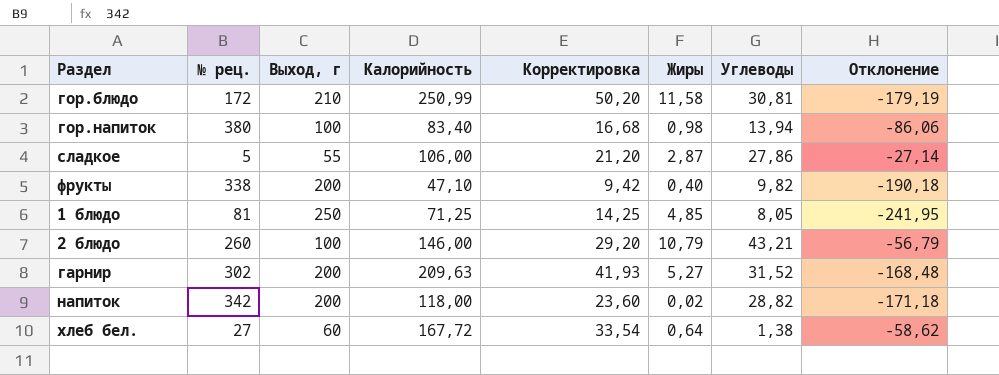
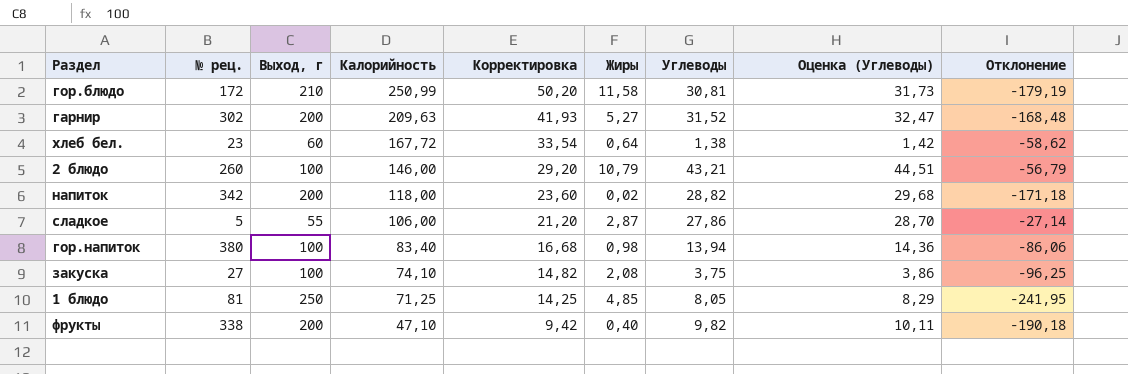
row order: none -> Калорийность descending
column Оценка (Углеводы) | formula: none -> [Углеводы] * 1,03
хлеб бел. | № рец.: 27 -> 23
row закуска: none -> 27 | 100 | 74,10 | 14,82 | 2,08 | 3,75 | 3,86 | -96,25

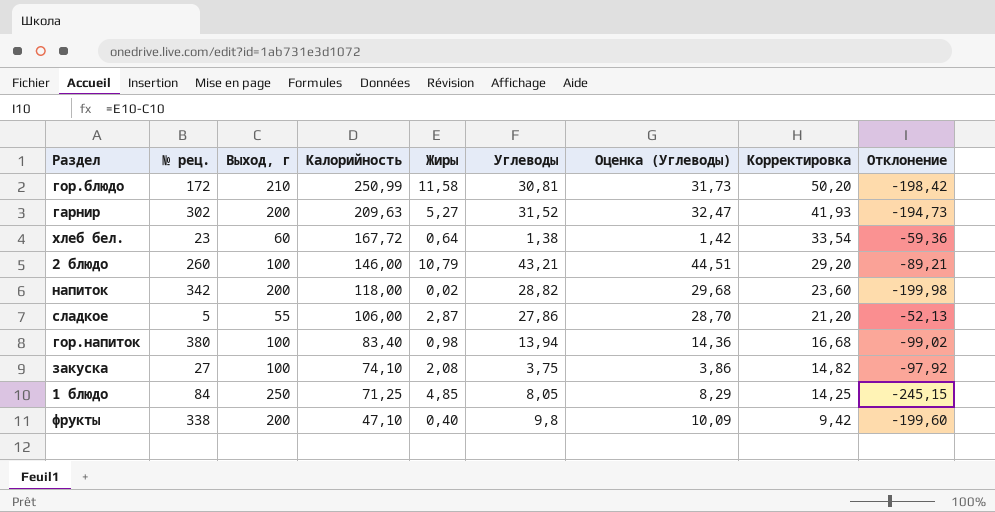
column Корректировка | position: 5 -> 8
column Отклонение | formula: [Углеводы] - [Выход, г] -> [Жиры] - [Выход, г]
1 блюдо | № рец.: 81 -> 84
фрукты | Углеводы: 9,82 -> 9,8
фрукты | Оценка (Углеводы): 10,11 -> 10,09

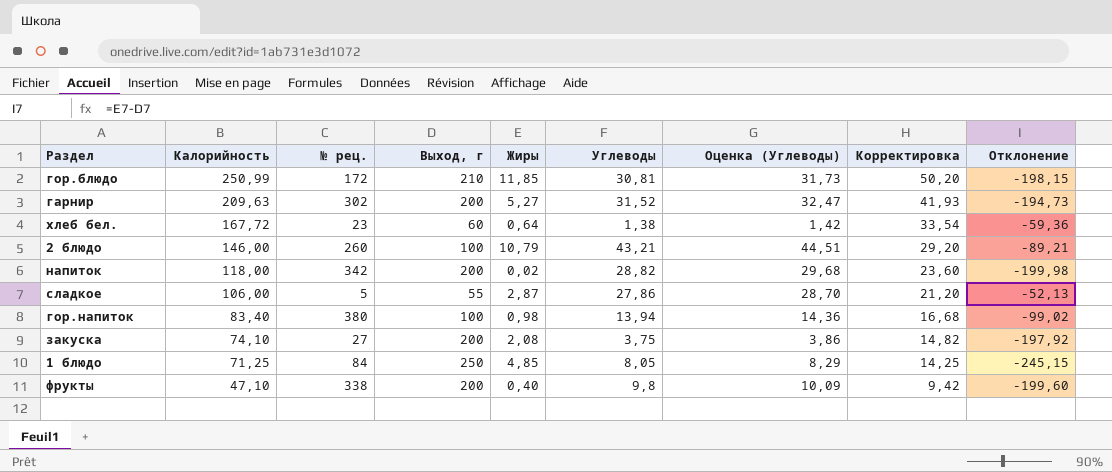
column Калорийность | position: 4 -> 2
гор.блюдо | Жиры: 11,58 -> 11,85
гор.блюдо | Отклонение: -198,42 -> -198,15
закуска | Выход, г: 100 -> 200
закуска | Отклонение: -97,92 -> -197,92

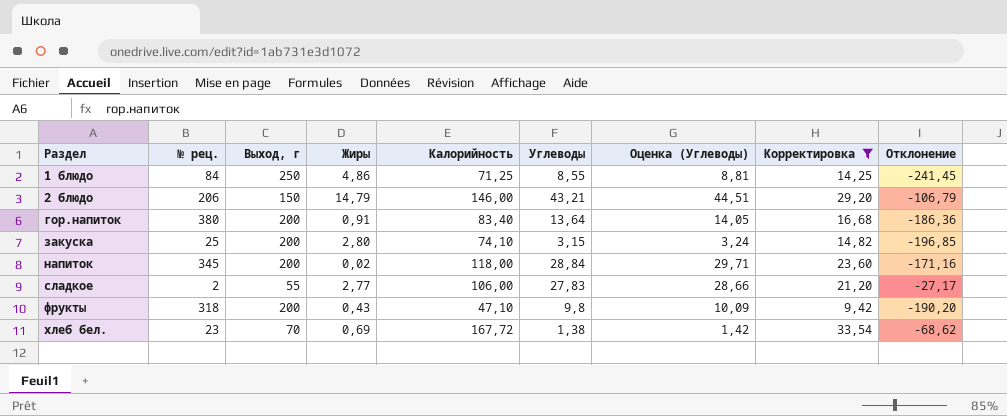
filter: none -> Корректировка <= 33,54
row order: Калорийность descending -> Раздел ascending
column Калорийность | position: 2 -> 5
column Отклонение | formula: [Жиры] - [Выход, г] -> [Углеводы] - [Выход, г]
1 блюдо | Жиры: 4,85 -> 4,86
1 блюдо | Углеводы: 8,05 -> 8,55
1 блюдо | Оценка (Углеводы): 8,29 -> 8,81
2 блюдо | № рец.: 260 -> 206
2 блюдо | Выход, г: 100 -> 150
2 блюдо | Жиры: 10,79 -> 14,79
гор.напиток | Выход, г: 100 -> 200
гор.напиток | Жиры: 0,98 -> 0,91
гор.напиток | Углеводы: 13,94 -> 13,64
гор.напиток | Оценка (Углеводы): 14,36 -> 14,05
закуска | № рец.: 27 -> 25
закуска | Жиры: 2,08 -> 2,80
закуска | Углеводы: 3,75 -> 3,15
закуска | Оценка (Углеводы): 3,86 -> 3,24
напиток | № рец.: 342 -> 345
напиток | Углеводы: 28,82 -> 28,84
напиток | Оценка (Углеводы): 29,68 -> 29,71
сладкое | № рец.: 5 -> 2
сладкое | Жиры: 2,87 -> 2,77
сладкое | Углеводы: 27,86 -> 27,83
сладкое | Оценка (Углеводы): 28,70 -> 28,66
фрукты | № рец.: 338 -> 318
фрукты | Жиры: 0,40 -> 0,43
хлеб бел. | Выход, г: 60 -> 70
хлеб бел. | Жиры: 0,64 -> 0,69

